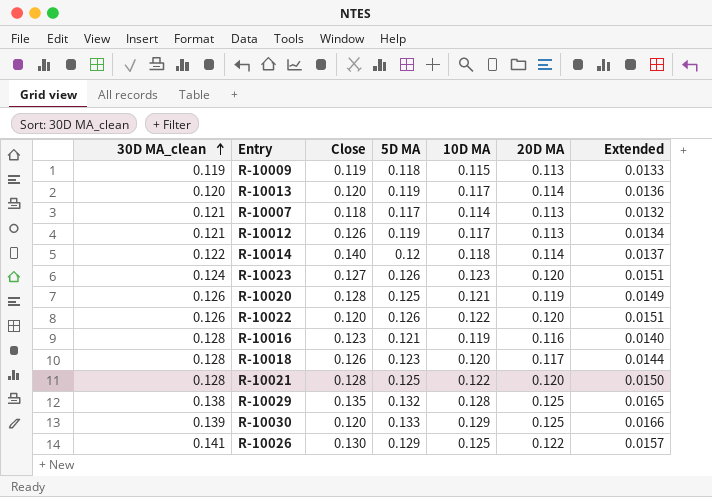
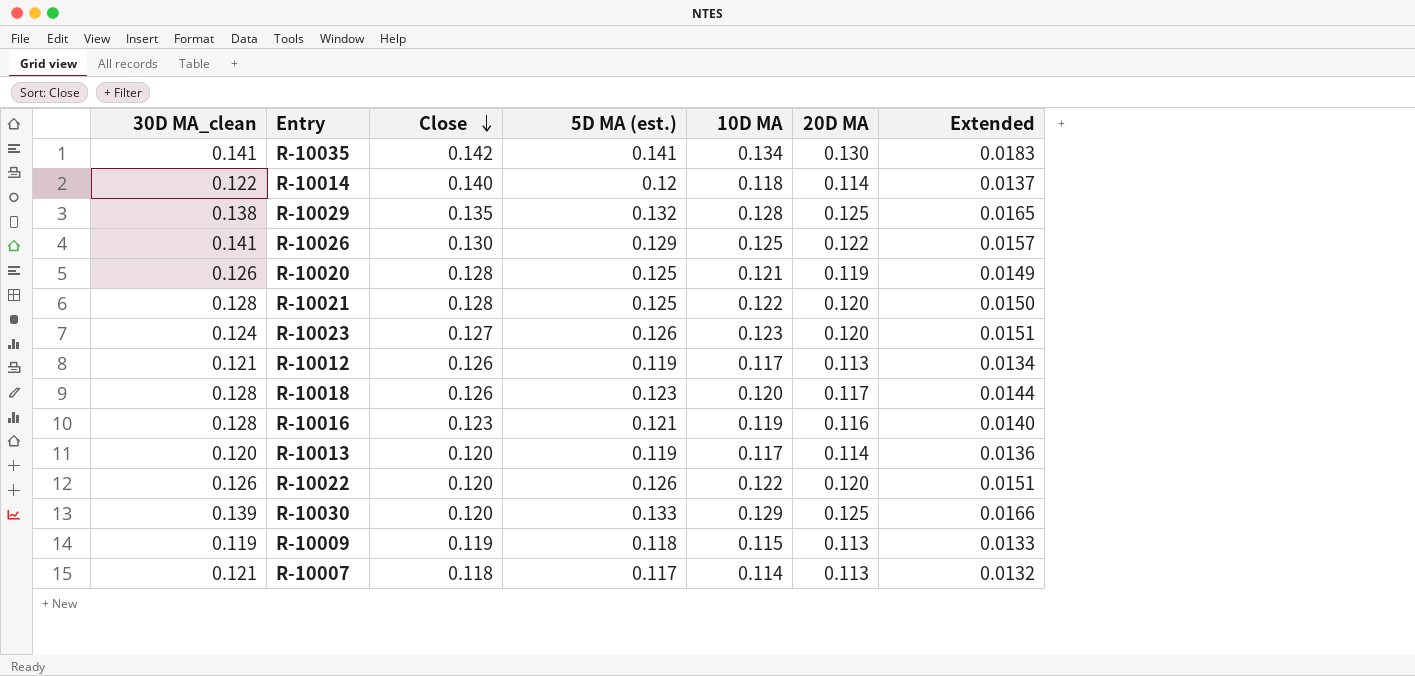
row order: 30D MA_clean ascending -> Close descending
column name: 5D MA -> 5D MA (est.)
row R-10035: none -> 0.141 | 0.142 | 0.141 | 0.134 | 0.130 | 0.0183

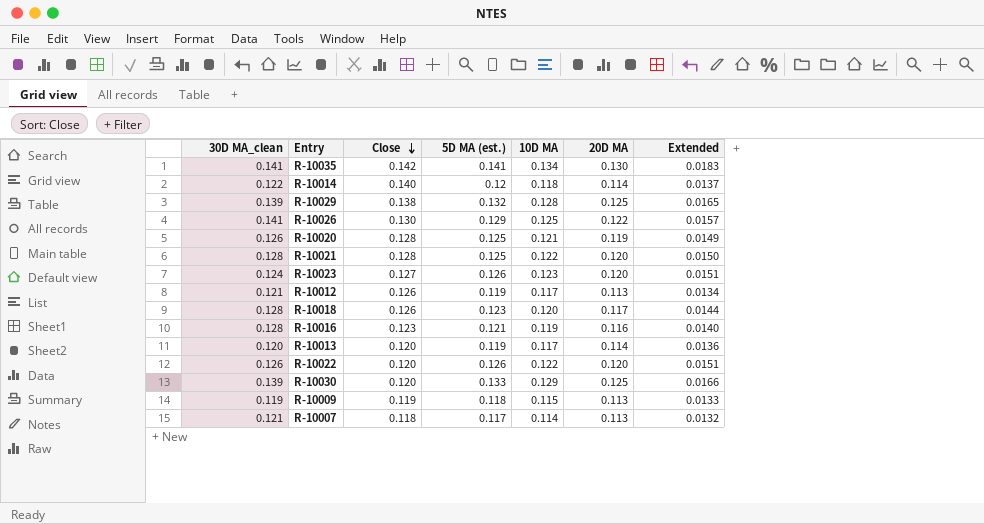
R-10029 | 30D MA_clean: 0.138 -> 0.139
R-10029 | Close: 0.135 -> 0.138

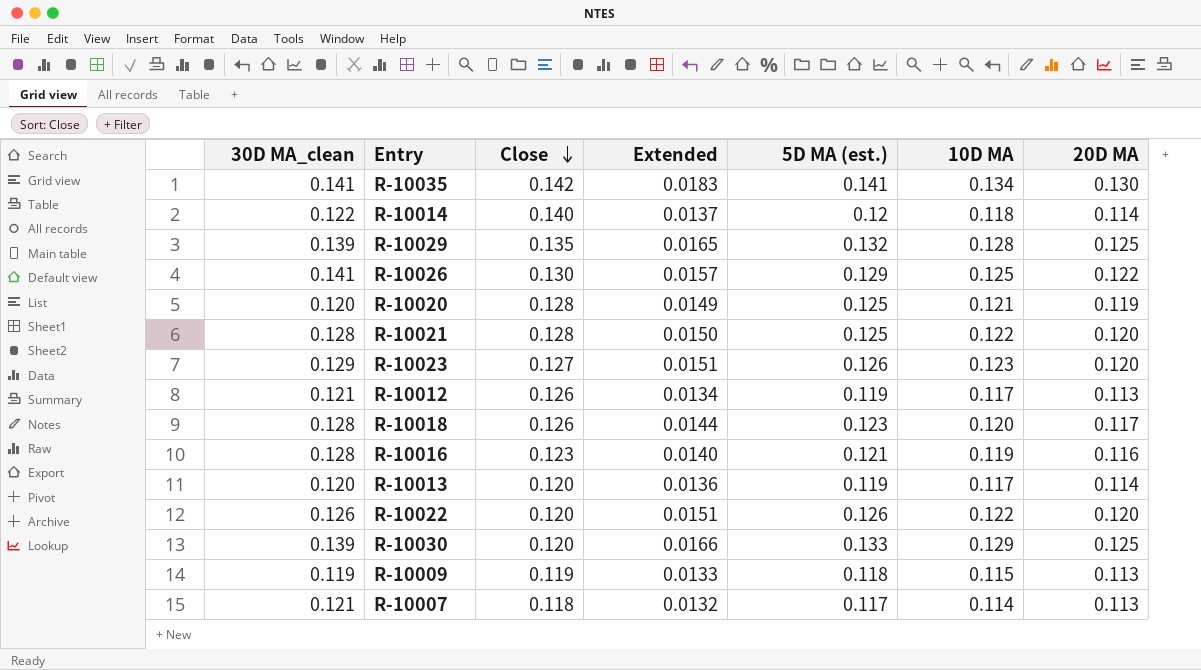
column Extended | position: 7 -> 4
R-10029 | Close: 0.138 -> 0.135
R-10020 | 30D MA_clean: 0.126 -> 0.120
R-10023 | 30D MA_clean: 0.124 -> 0.129

